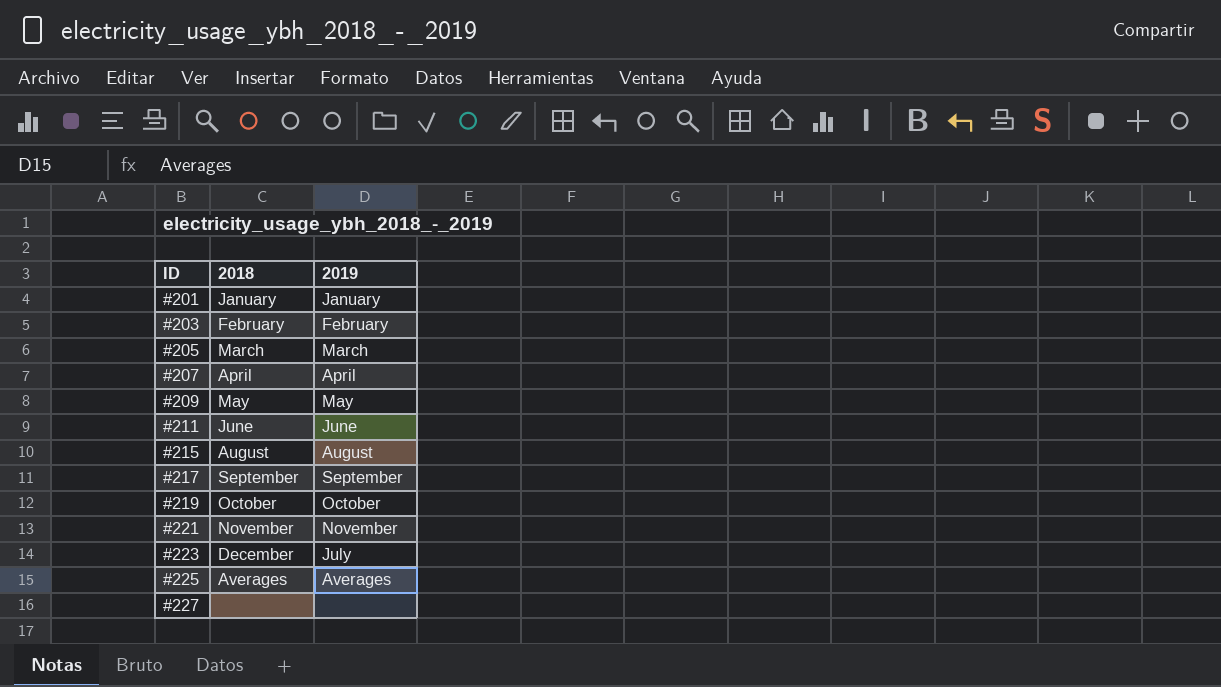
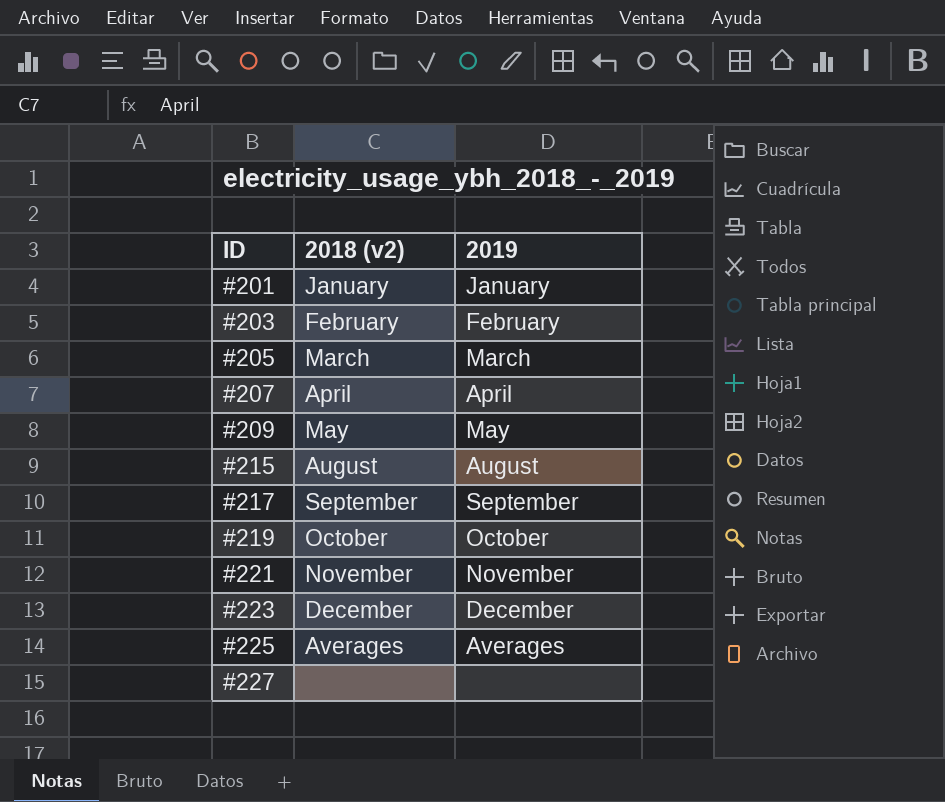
column name: 2018 -> 2018 (v2)
row #211: June | June -> none
#223 | 2019: July -> December

